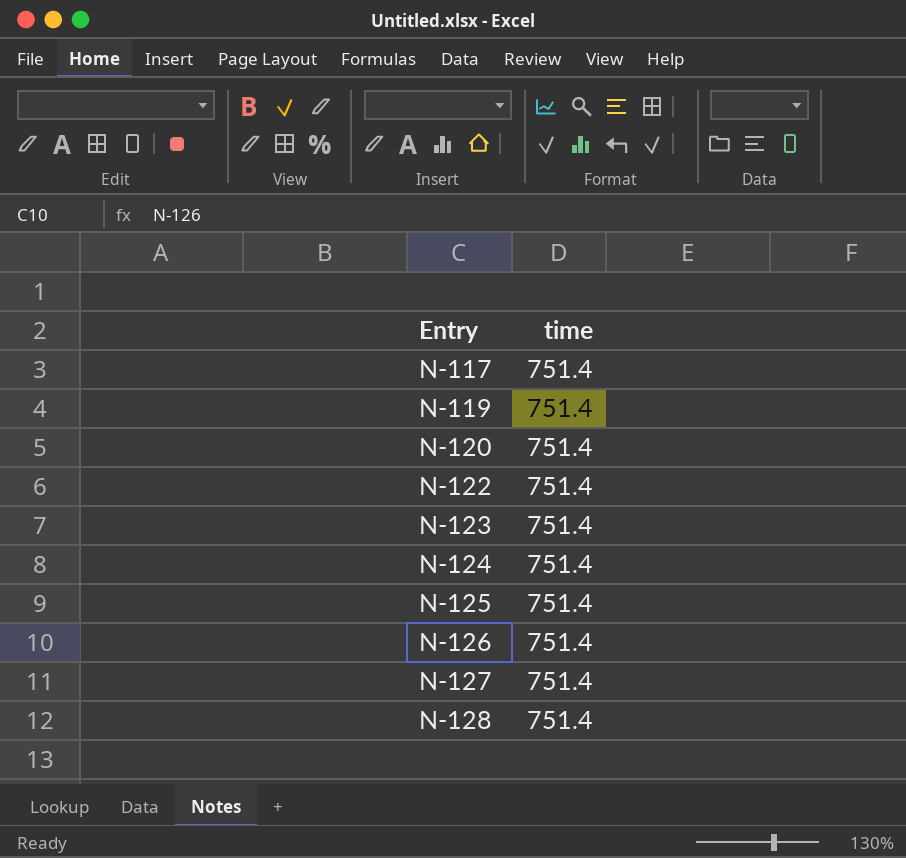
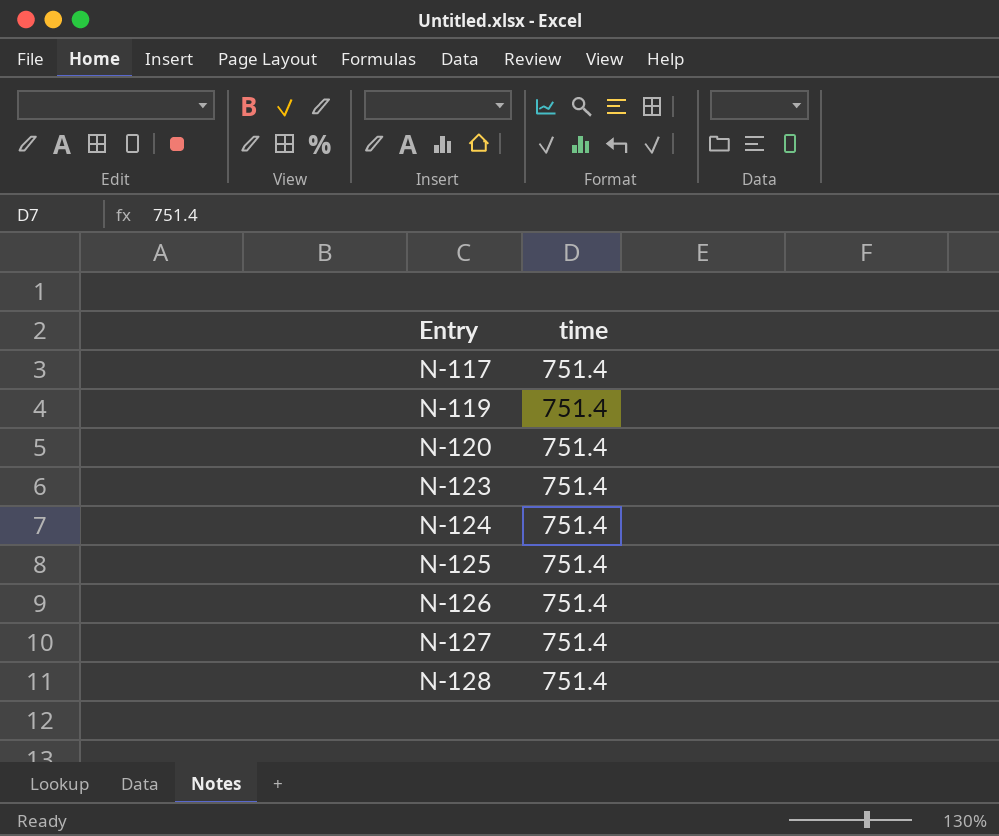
row N-122: 751.4 -> none

